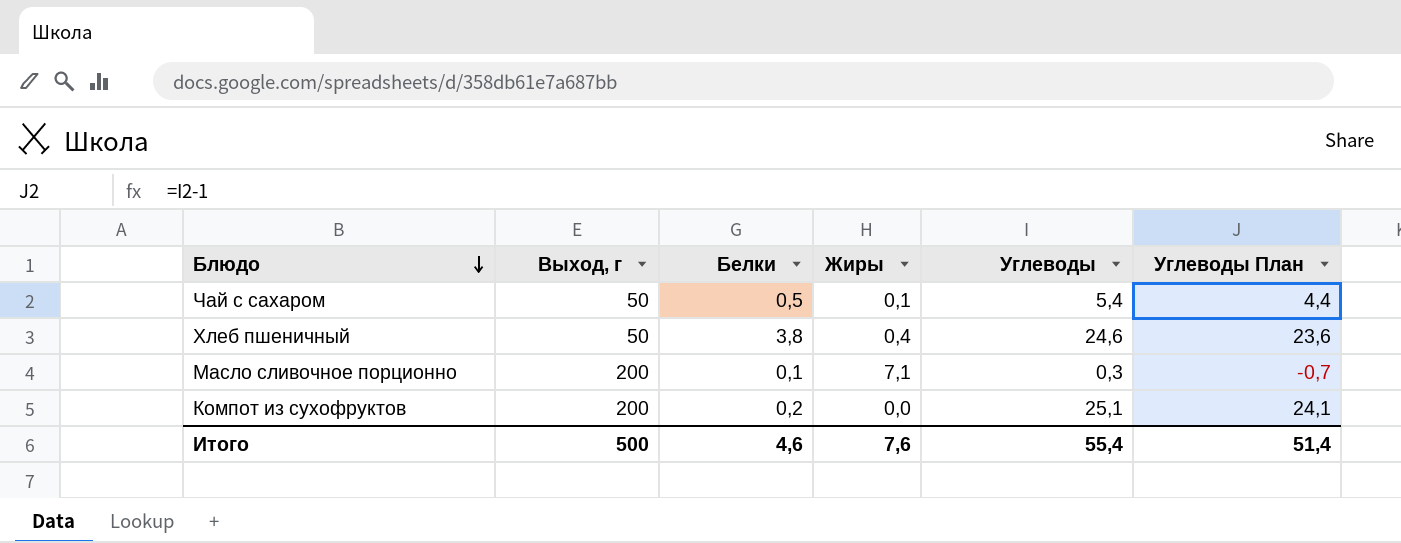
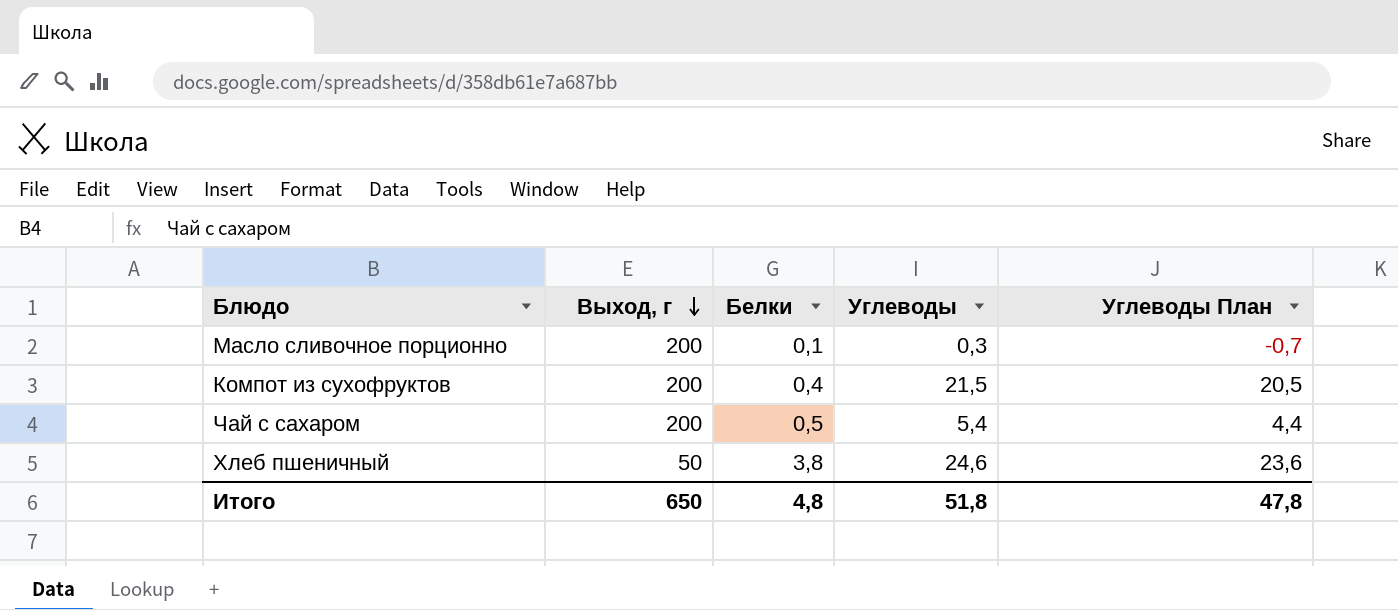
row order: Блюдо descending -> Выход, г descending
column Жиры | position: 4 -> none
Компот из сухофруктов | Белки: 0,2 -> 0,4
Компот из сухофруктов | Углеводы: 25,1 -> 21,5
Компот из сухофруктов | Углеводы План: 24,1 -> 20,5
Чай с сахаром | Выход, г: 50 -> 200
Итого | Выход, г: 500 -> 650
Итого | Белки: 4,6 -> 4,8
Итого | Углеводы: 55,4 -> 51,8
Итого | Углеводы План: 51,4 -> 47,8

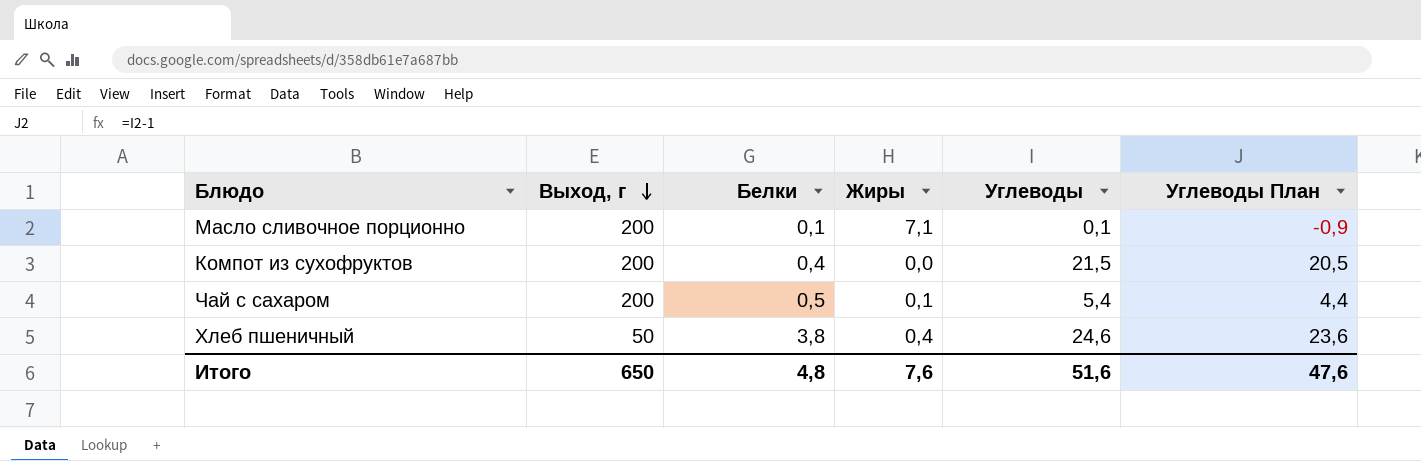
column Жиры | position: none -> 4
Масло сливочное порционно | Углеводы: 0,3 -> 0,1
Масло сливочное порционно | Углеводы План: -0,7 -> -0,9
Итого | Углеводы: 51,8 -> 51,6
Итого | Углеводы План: 47,8 -> 47,6

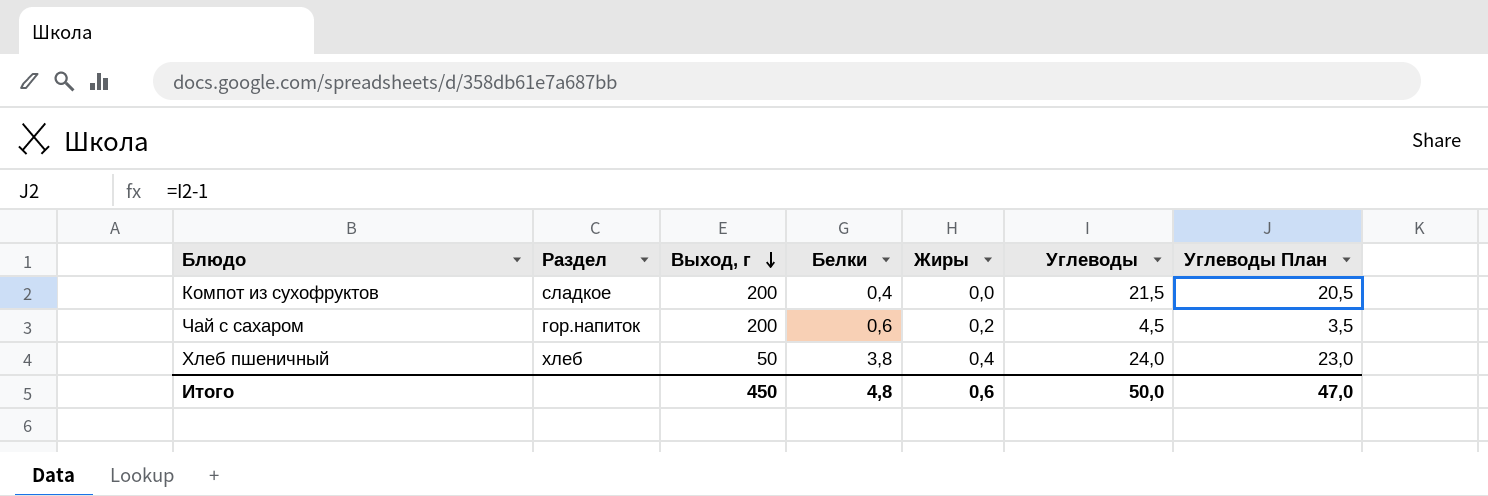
column Раздел | position: none -> 2
row Масло сливочное порционно: 200 | 0,1 | 7,1 | 0,1 | -0,9 -> none
Чай с сахаром | Белки: 0,5 -> 0,6
Чай с сахаром | Жиры: 0,1 -> 0,2
Чай с сахаром | Углеводы: 5,4 -> 4,5
Чай с сахаром | Углеводы План: 4,4 -> 3,5
Хлеб пшеничный | Углеводы: 24,6 -> 24,0
Хлеб пшеничный | Углеводы План: 23,6 -> 23,0
Итого | Выход, г: 650 -> 450
Итого | Жиры: 7,6 -> 0,6
Итого | Углеводы: 51,6 -> 50,0
Итого | Углеводы План: 47,6 -> 47,0

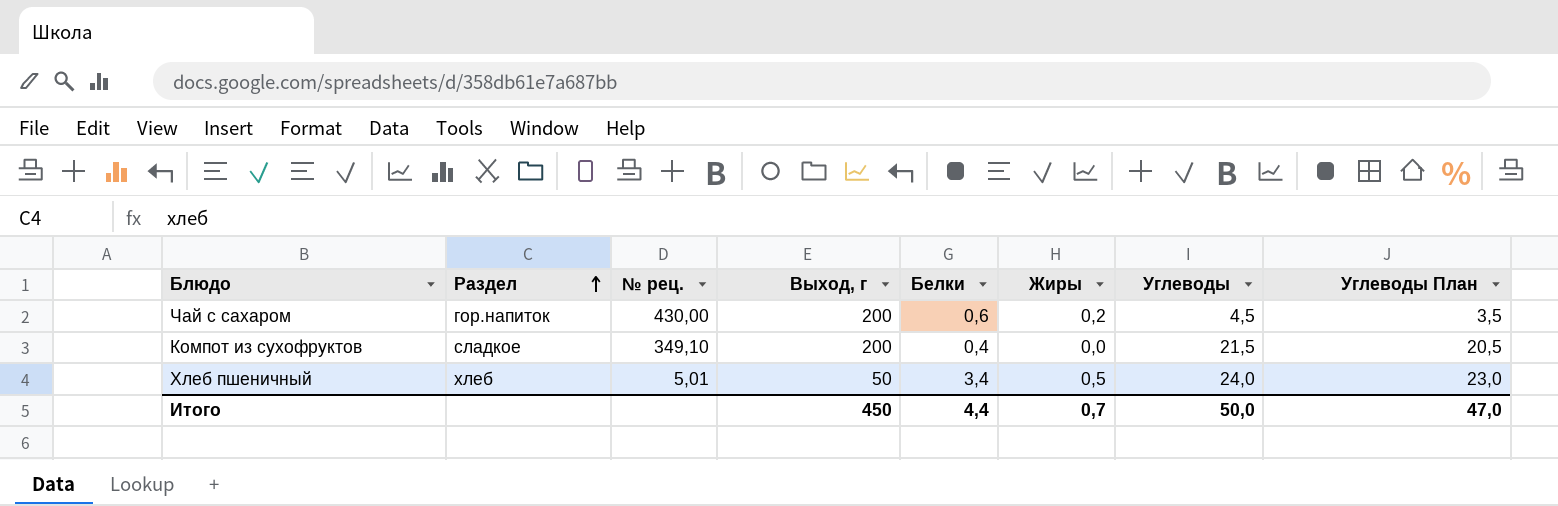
row order: Выход, г descending -> Раздел ascending
column № рец. | position: none -> 3
Хлеб пшеничный | Белки: 3,8 -> 3,4
Хлеб пшеничный | Жиры: 0,4 -> 0,5
Итого | Белки: 4,8 -> 4,4
Итого | Жиры: 0,6 -> 0,7

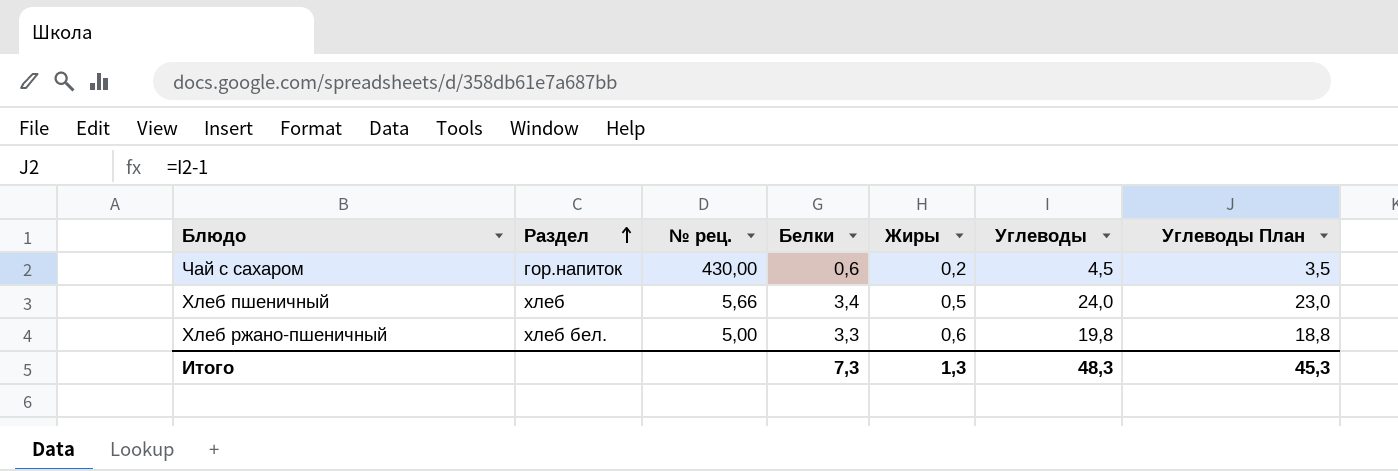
column Выход, г | position: 4 -> none
row Компот из сухофруктов: сладкое | 349,10 | 200 | 0,4 | 0,0 | 21,5 | 20,5 -> none
Хлеб пшеничный | № рец.: 5,01 -> 5,66
row Хлеб ржано-пшеничный: none -> хлеб бел. | 5,00 | 3,3 | 0,6 | 19,8 | 18,8
Итого | Белки: 4,4 -> 7,3
Итого | Жиры: 0,7 -> 1,3
Итого | Углеводы: 50,0 -> 48,3
Итого | Углеводы План: 47,0 -> 45,3

